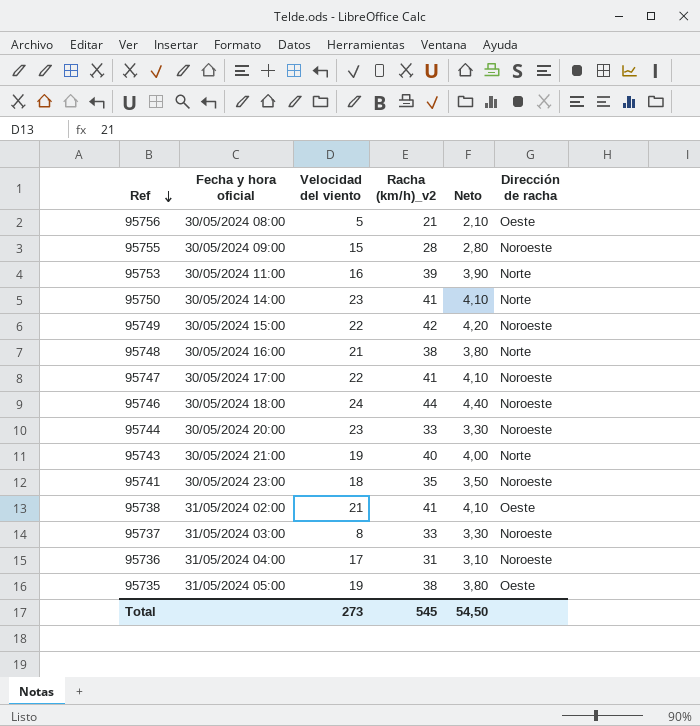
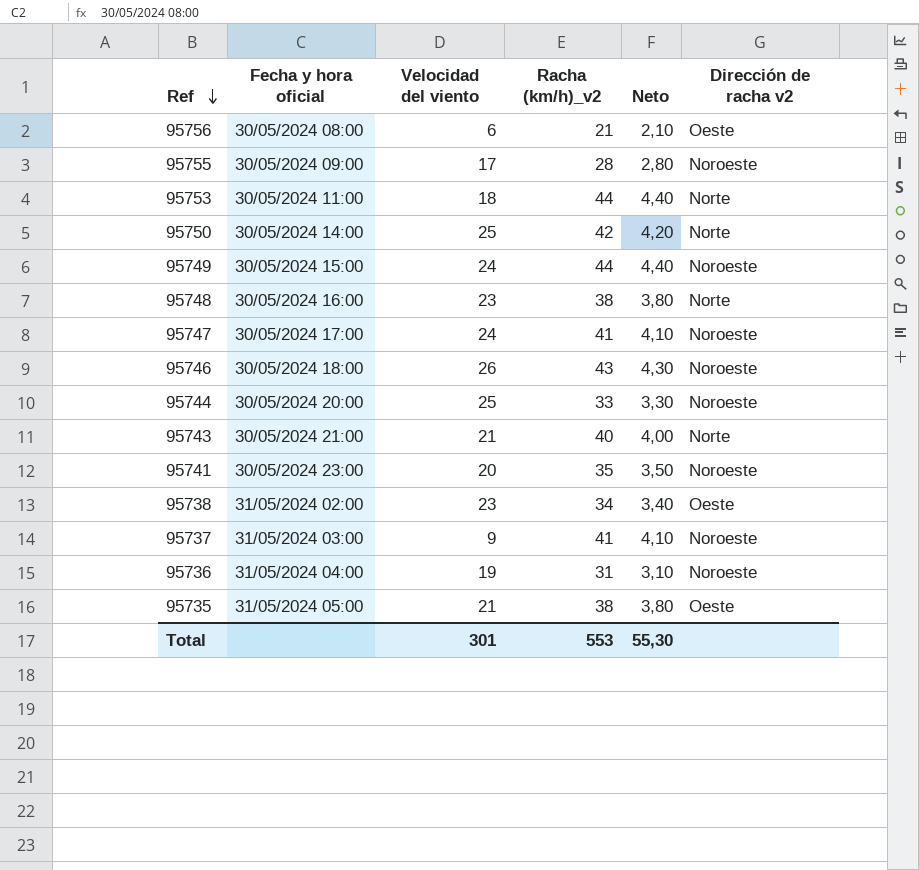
column name: Dirección de racha -> Dirección de racha v2
95756 | Velocidad del viento: 5 -> 6
95755 | Velocidad del viento: 15 -> 17
95753 | Velocidad del viento: 16 -> 18
95753 | Racha (km/h)_v2: 39 -> 44
95753 | Neto: 3,90 -> 4,40
95750 | Velocidad del viento: 23 -> 25
95750 | Racha (km/h)_v2: 41 -> 42
95750 | Neto: 4,10 -> 4,20
95749 | Velocidad del viento: 22 -> 24
95749 | Racha (km/h)_v2: 42 -> 44
95749 | Neto: 4,20 -> 4,40
95748 | Velocidad del viento: 21 -> 23
95747 | Velocidad del viento: 22 -> 24
95746 | Velocidad del viento: 24 -> 26
95746 | Racha (km/h)_v2: 44 -> 43
95746 | Neto: 4,40 -> 4,30
95744 | Velocidad del viento: 23 -> 25
95743 | Velocidad del viento: 19 -> 21
95741 | Velocidad del viento: 18 -> 20
95738 | Velocidad del viento: 21 -> 23
95738 | Racha (km/h)_v2: 41 -> 34
95738 | Neto: 4,10 -> 3,40
95737 | Velocidad del viento: 8 -> 9
95737 | Racha (km/h)_v2: 33 -> 41
95737 | Neto: 3,30 -> 4,10
95736 | Velocidad del viento: 17 -> 19
95735 | Velocidad del viento: 19 -> 21
Total | Velocidad del viento: 273 -> 301
Total | Racha (km/h)_v2: 545 -> 553
Total | Neto: 54,50 -> 55,30

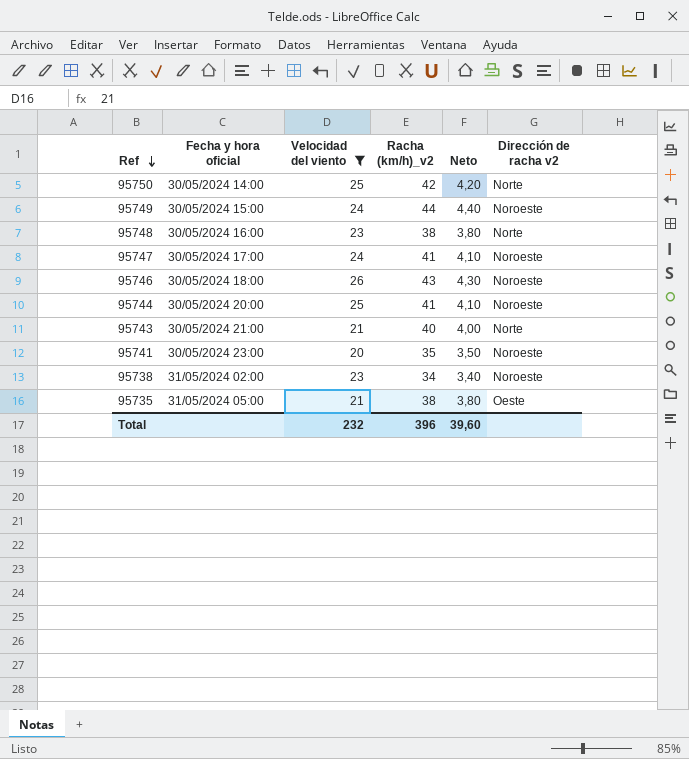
filter: none -> Velocidad del viento >= 20
95744 | Racha (km/h)_v2: 33 -> 41
95744 | Neto: 3,30 -> 4,10
95738 | Dirección de racha v2: Oeste -> Noroeste
Total | Velocidad del viento: 301 -> 232
Total | Racha (km/h)_v2: 553 -> 396
Total | Neto: 55,30 -> 39,60

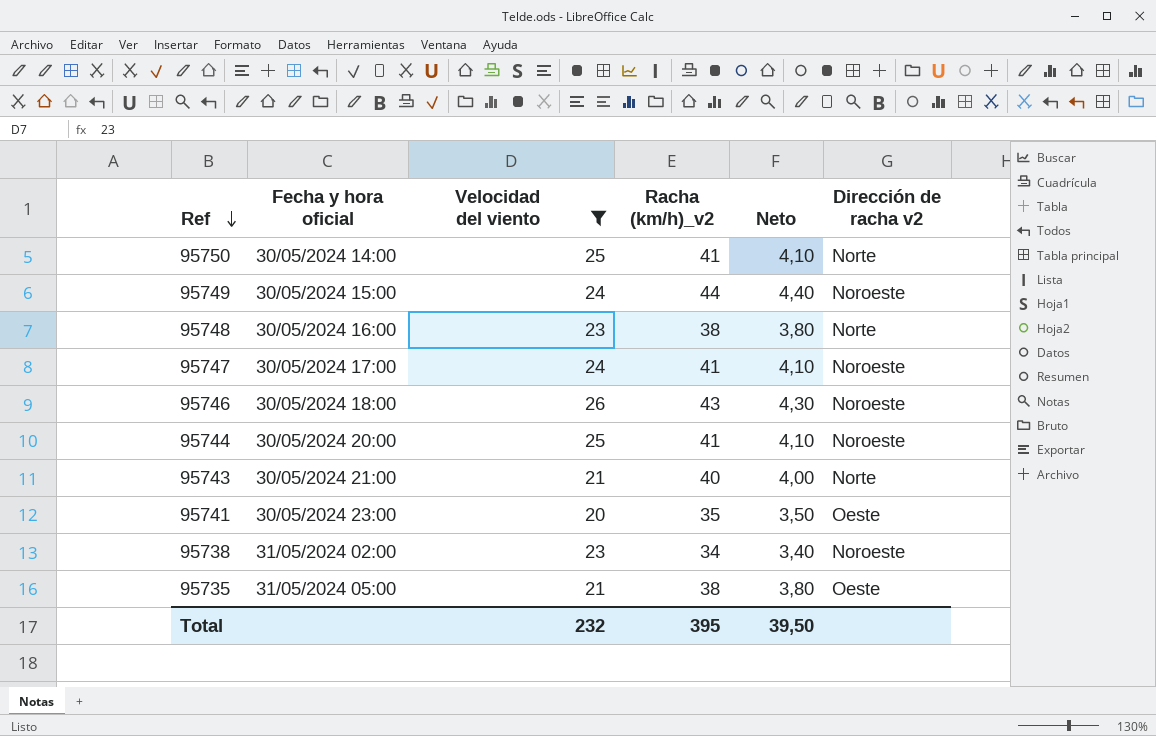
95750 | Racha (km/h)_v2: 42 -> 41
95750 | Neto: 4,20 -> 4,10
95741 | Dirección de racha v2: Noroeste -> Oeste
Total | Racha (km/h)_v2: 396 -> 395
Total | Neto: 39,60 -> 39,50

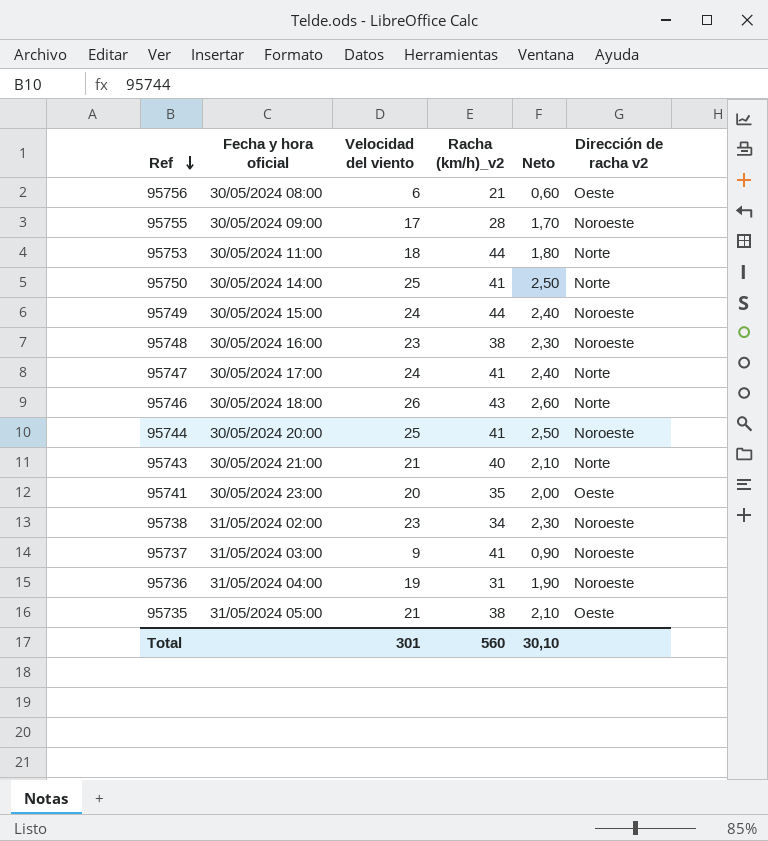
filter: Velocidad del viento >= 20 -> none
column Neto | formula: [Racha (km/h)_v2] * 0,1 -> [Velocidad del viento] * 0,1
95748 | Dirección de racha v2: Norte -> Noroeste
95747 | Dirección de racha v2: Noroeste -> Norte
95746 | Dirección de racha v2: Noroeste -> Norte
Total | Velocidad del viento: 232 -> 301
Total | Racha (km/h)_v2: 395 -> 560
Total | Neto: 39,50 -> 30,10

